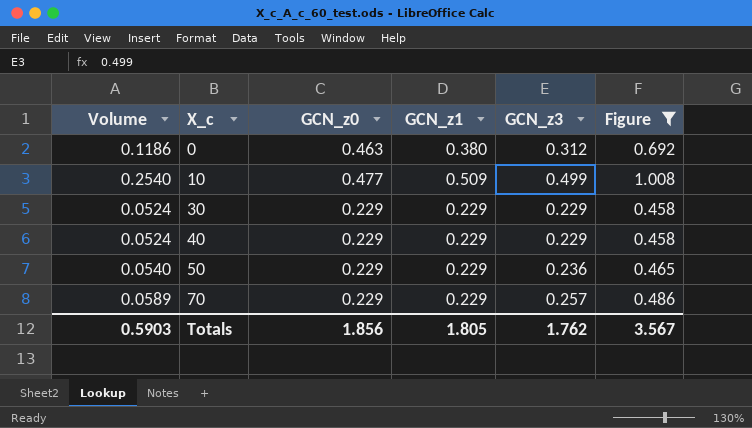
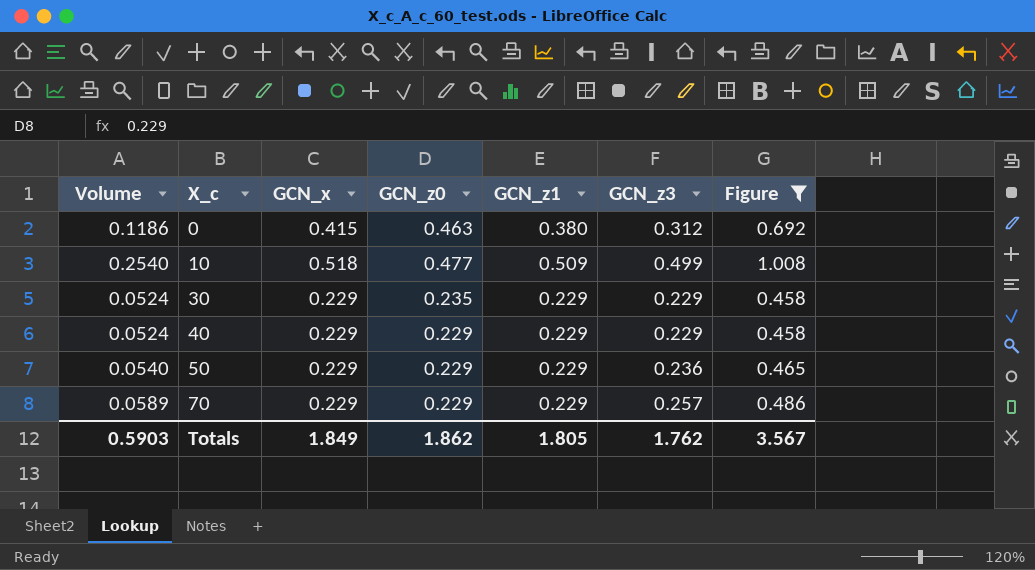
column GCN_x | position: none -> 3
30 | GCN_z0: 0.229 -> 0.235
Totals | GCN_z0: 1.856 -> 1.862

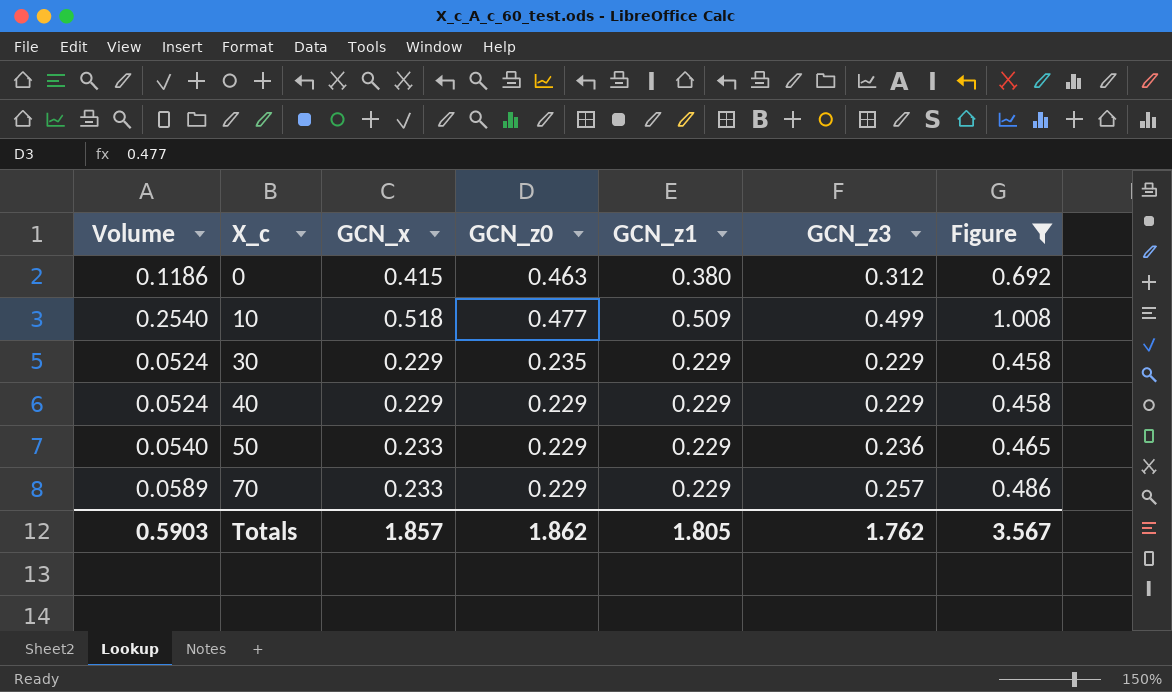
50 | GCN_x: 0.229 -> 0.233
70 | GCN_x: 0.229 -> 0.233
Totals | GCN_x: 1.849 -> 1.857

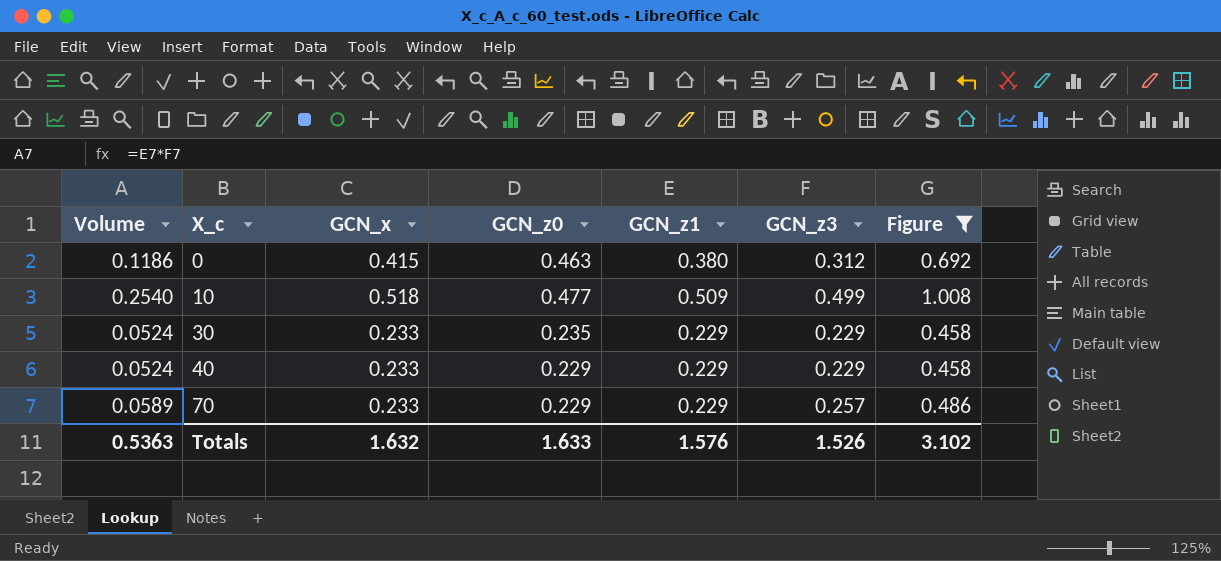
row 50: 0.0540 | 0.233 | 0.229 | 0.229 | 0.236 | 0.465 -> none
30 | GCN_x: 0.229 -> 0.233
40 | GCN_x: 0.229 -> 0.233
Totals | Volume: 0.5903 -> 0.5363
Totals | GCN_x: 1.857 -> 1.632
Totals | GCN_z0: 1.862 -> 1.633
Totals | GCN_z1: 1.805 -> 1.576
Totals | GCN_z3: 1.762 -> 1.526
Totals | Figure: 3.567 -> 3.102

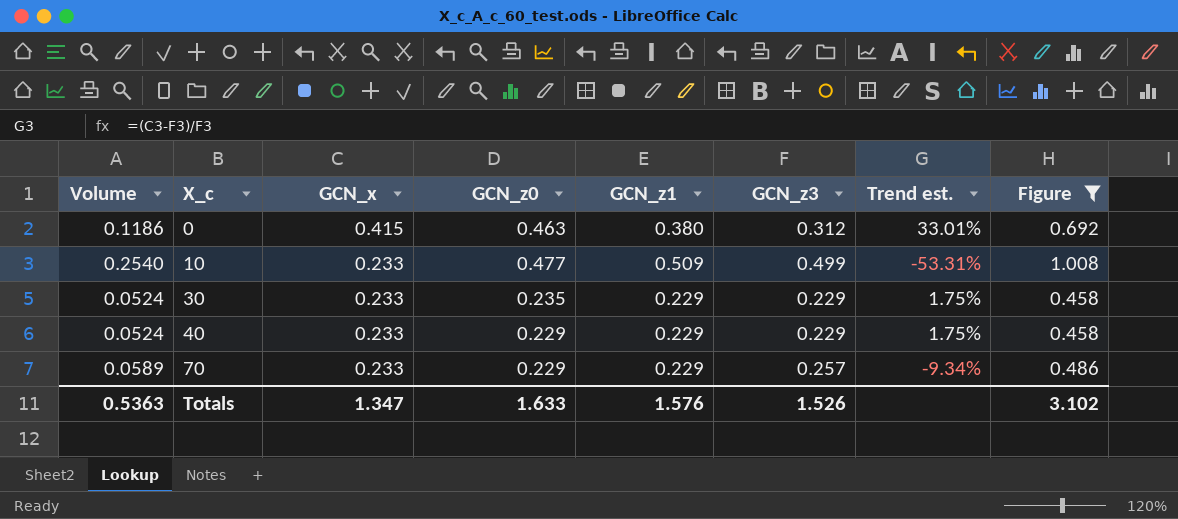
column Trend est. | formula: none -> ([GCN_x] - [GCN_z3]) / [GCN_z3]
10 | GCN_x: 0.518 -> 0.233
Totals | GCN_x: 1.632 -> 1.347

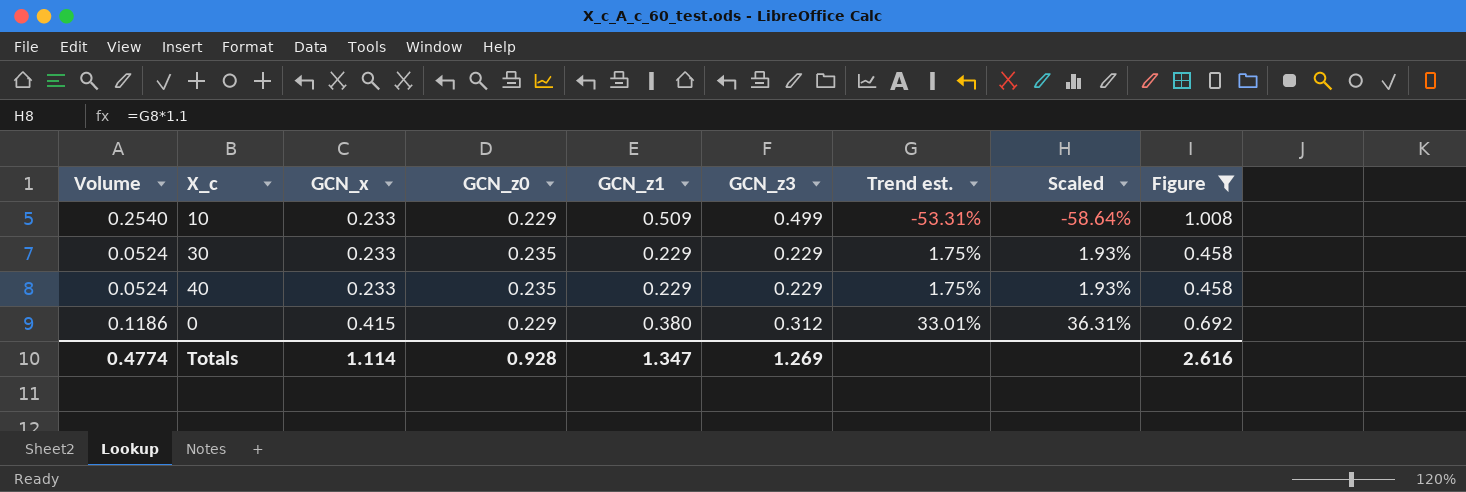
row order: X_c ascending -> GCN_x ascending
column Scaled | formula: none -> [Trend est.] * 1.1
row 70: 0.0589 | 0.233 | 0.229 | 0.229 | 0.257 | -9.34% | 0.486 -> none
10 | GCN_z0: 0.477 -> 0.229
40 | GCN_z0: 0.229 -> 0.235
0 | GCN_z0: 0.463 -> 0.229
Totals | Volume: 0.5363 -> 0.4774
Totals | GCN_x: 1.347 -> 1.114
Totals | GCN_z0: 1.633 -> 0.928
Totals | GCN_z1: 1.576 -> 1.347
Totals | GCN_z3: 1.526 -> 1.269
Totals | Figure: 3.102 -> 2.616

